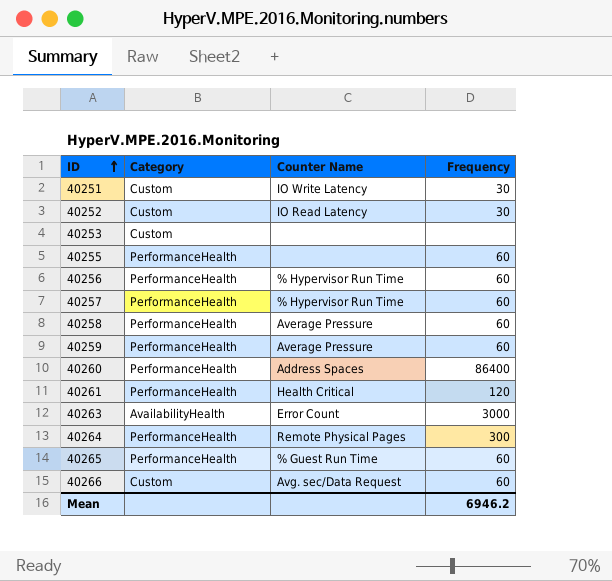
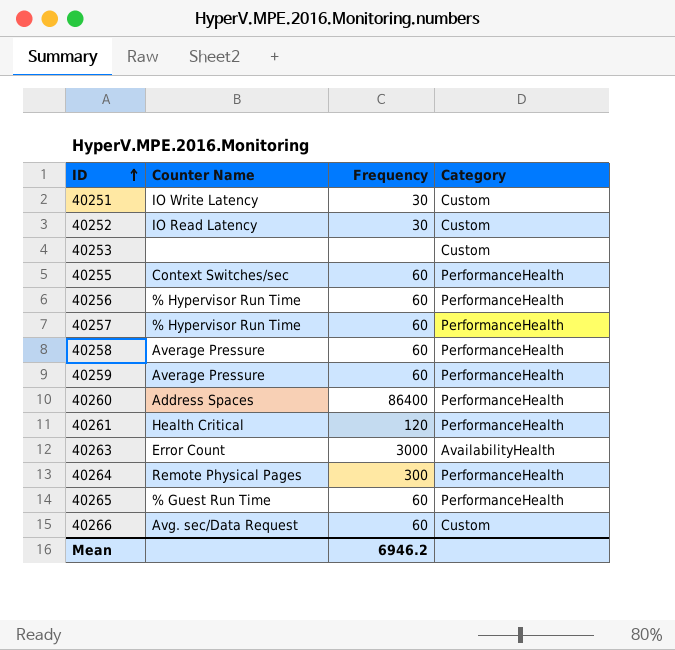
column Category | position: 2 -> 4
40255 | Counter Name: none -> Context Switches/sec

